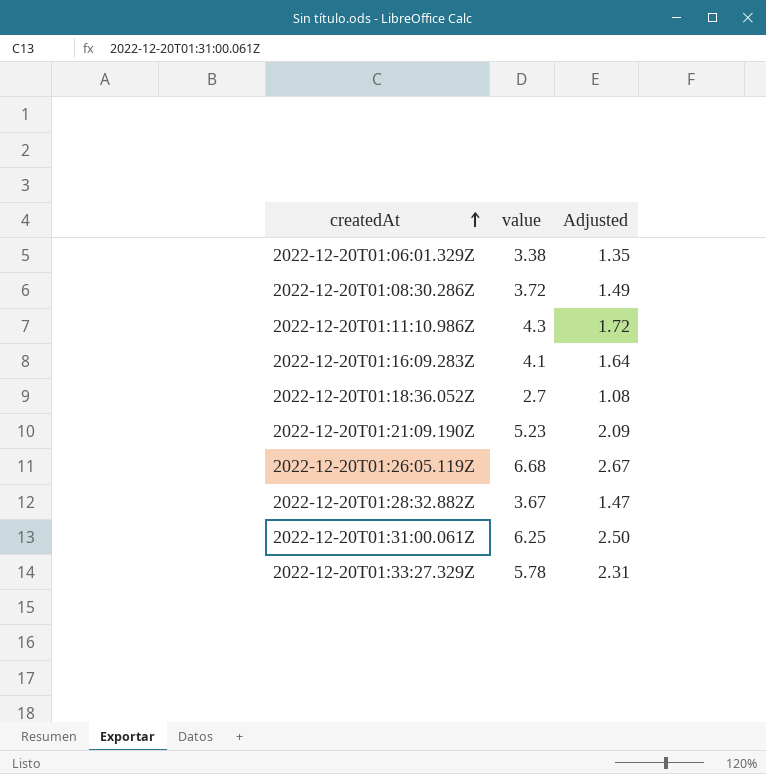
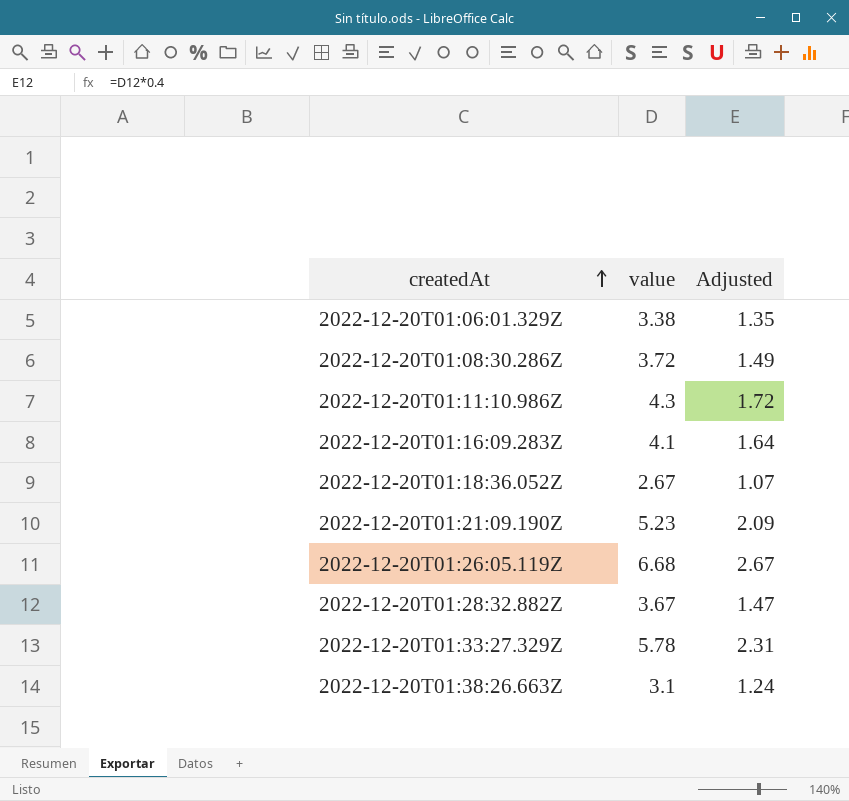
row 2022-12-20T01:31:00.061Z: 6.25 | 2.50 -> none
2022-12-20T01:18:36.052Z | value: 2.7 -> 2.67
2022-12-20T01:18:36.052Z | Adjusted: 1.08 -> 1.07
row 2022-12-20T01:38:26.663Z: none -> 3.1 | 1.24

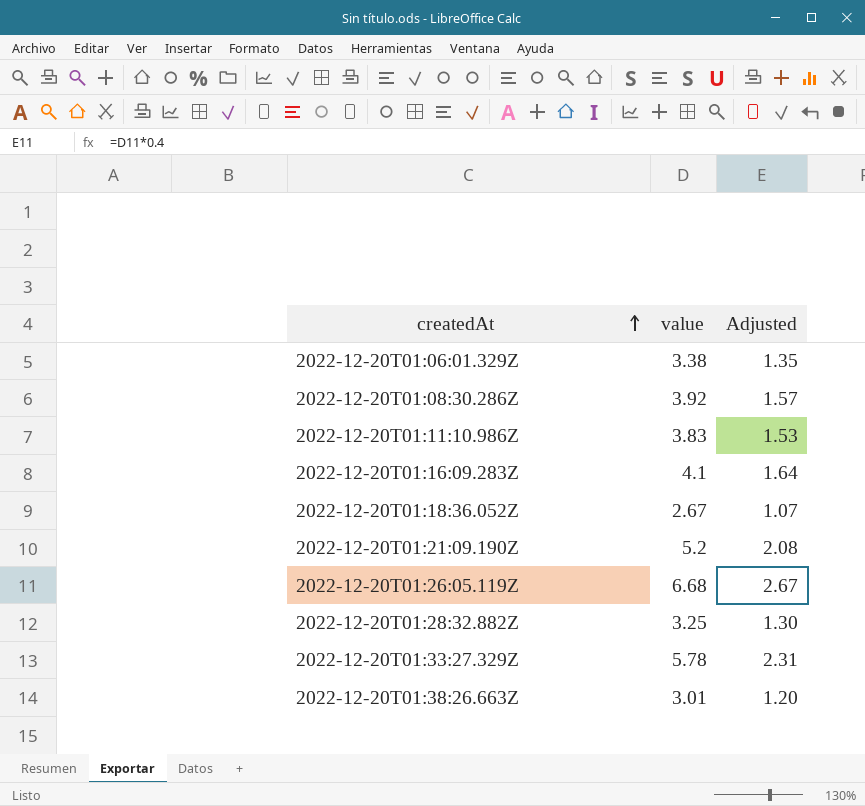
2022-12-20T01:08:30.286Z | value: 3.72 -> 3.92
2022-12-20T01:08:30.286Z | Adjusted: 1.49 -> 1.57
2022-12-20T01:11:10.986Z | value: 4.3 -> 3.83
2022-12-20T01:11:10.986Z | Adjusted: 1.72 -> 1.53
2022-12-20T01:21:09.190Z | value: 5.23 -> 5.2
2022-12-20T01:21:09.190Z | Adjusted: 2.09 -> 2.08
2022-12-20T01:28:32.882Z | value: 3.67 -> 3.25
2022-12-20T01:28:32.882Z | Adjusted: 1.47 -> 1.30
2022-12-20T01:38:26.663Z | value: 3.1 -> 3.01
2022-12-20T01:38:26.663Z | Adjusted: 1.24 -> 1.20

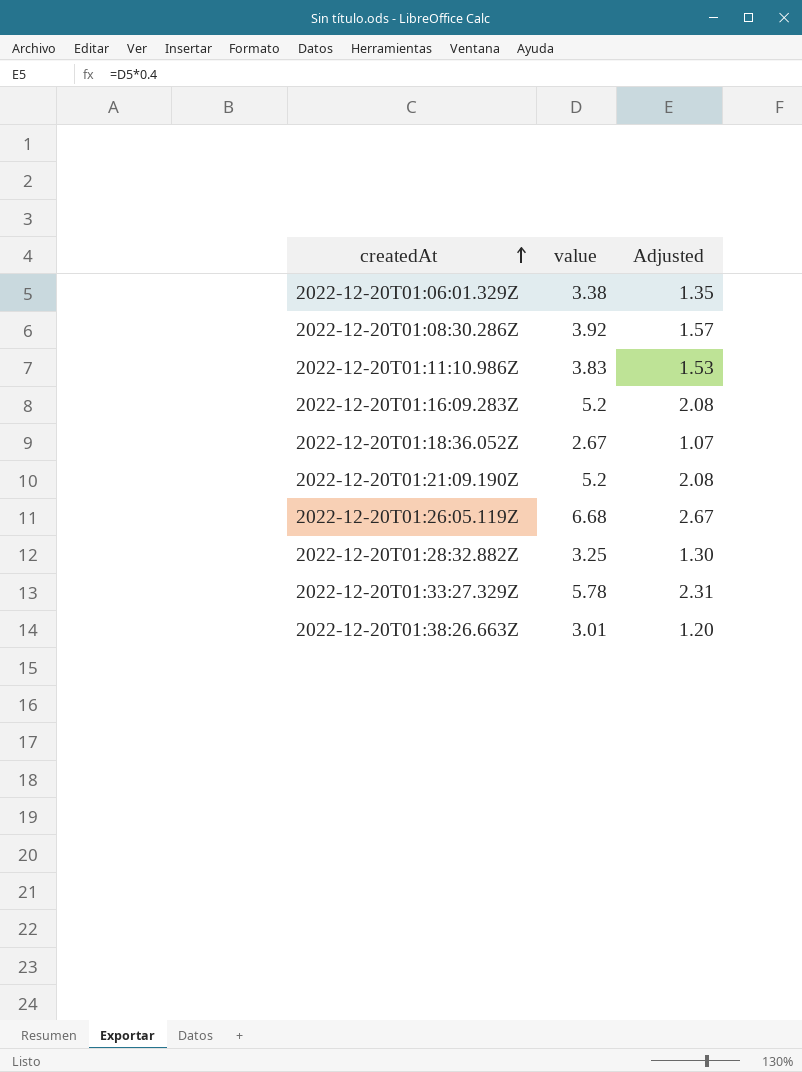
2022-12-20T01:16:09.283Z | value: 4.1 -> 5.2
2022-12-20T01:16:09.283Z | Adjusted: 1.64 -> 2.08

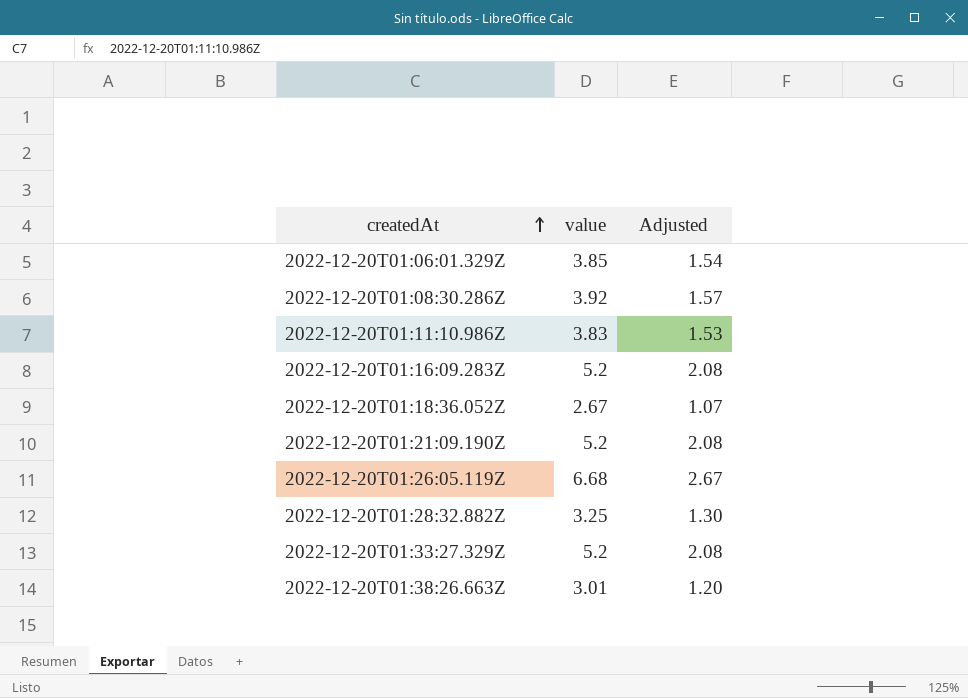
2022-12-20T01:06:01.329Z | value: 3.38 -> 3.85
2022-12-20T01:06:01.329Z | Adjusted: 1.35 -> 1.54
2022-12-20T01:33:27.329Z | value: 5.78 -> 5.2
2022-12-20T01:33:27.329Z | Adjusted: 2.31 -> 2.08

